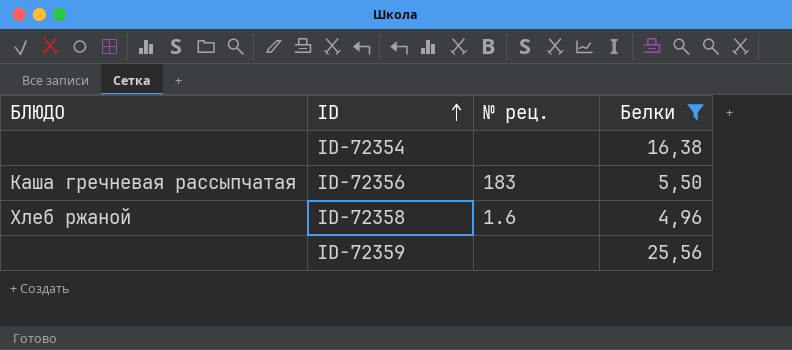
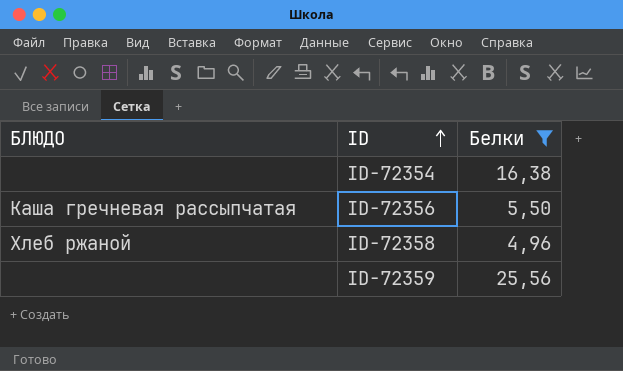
column № рец. | position: 3 -> none

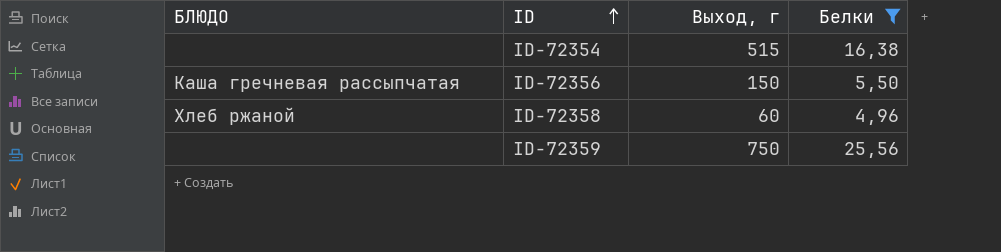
column Выход, г | position: none -> 3

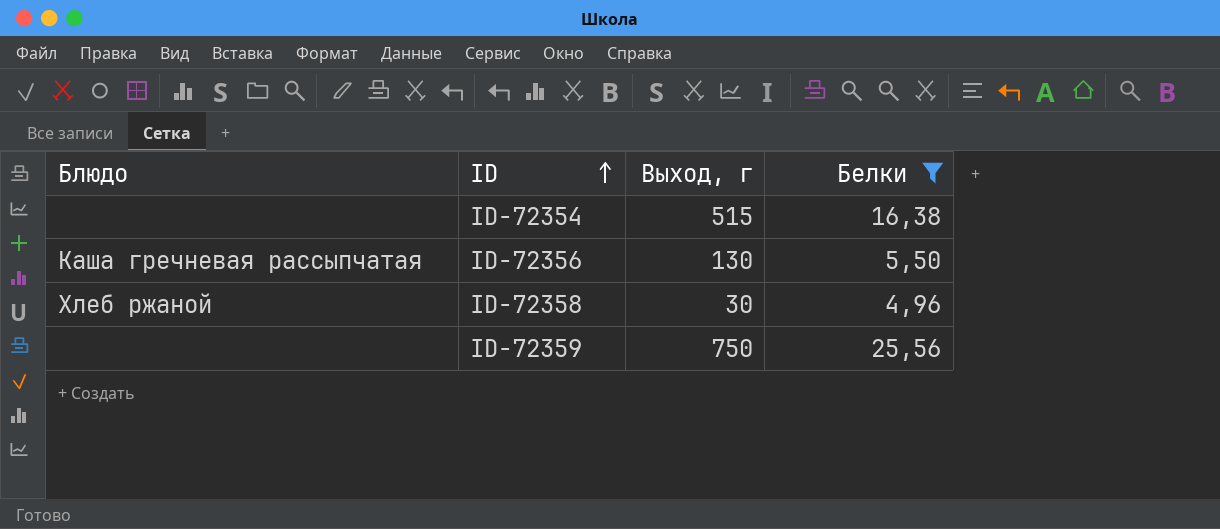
column name: БЛЮДО -> Блюдо
ID-72356 | Выход, г: 150 -> 130
ID-72358 | Выход, г: 60 -> 30

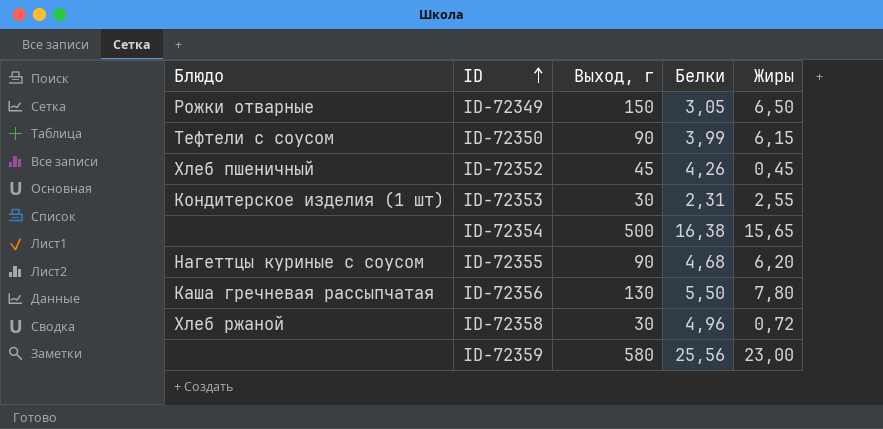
filter: Белки >= 4,96 -> none
column Жиры | position: none -> 5
ID-72354 | Выход, г: 515 -> 500
ID-72359 | Выход, г: 750 -> 580

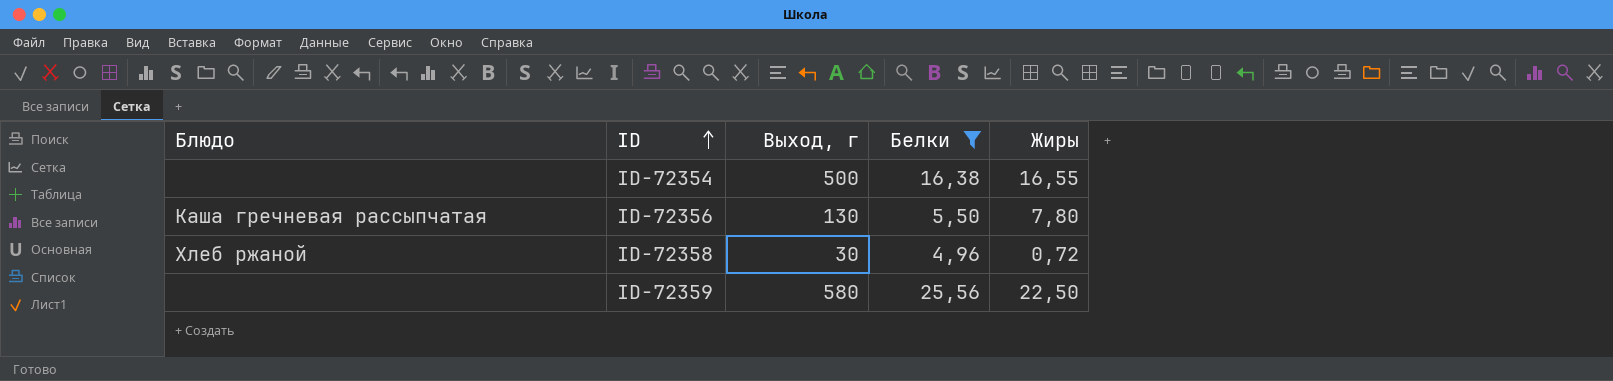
filter: none -> Белки >= 4,96
ID-72354 | Жиры: 15,65 -> 16,55
ID-72359 | Жиры: 23,00 -> 22,50

